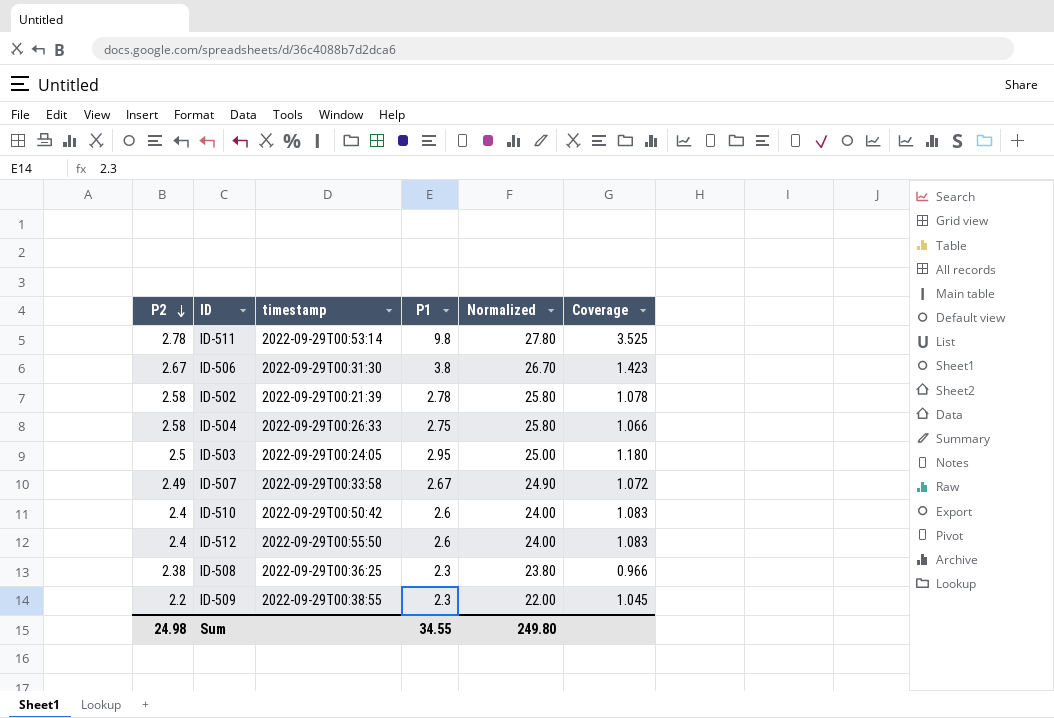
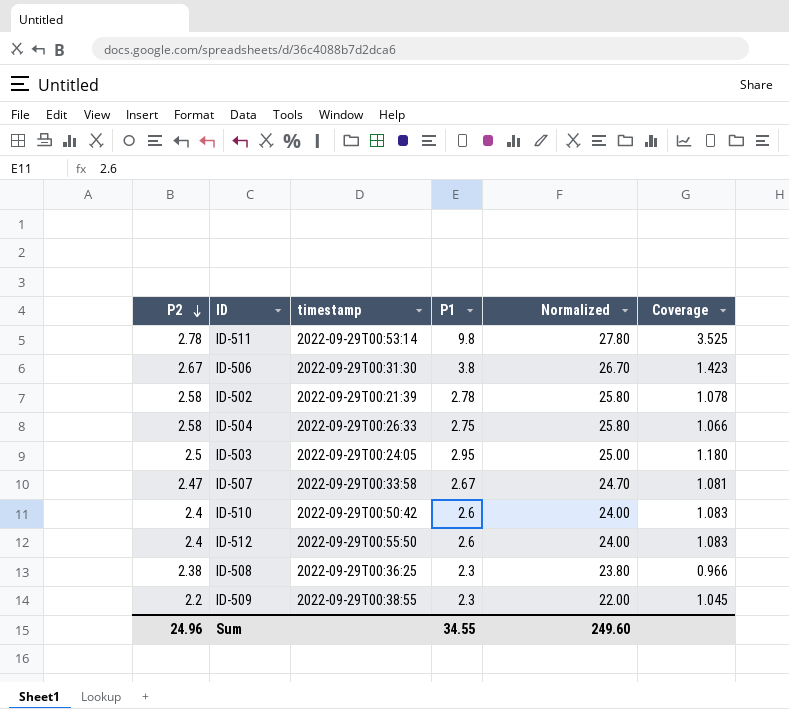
ID-507 | P2: 2.49 -> 2.47
ID-507 | Normalized: 24.90 -> 24.70
ID-507 | Coverage: 1.072 -> 1.081
Sum | P2: 24.98 -> 24.96
Sum | Normalized: 249.80 -> 249.60

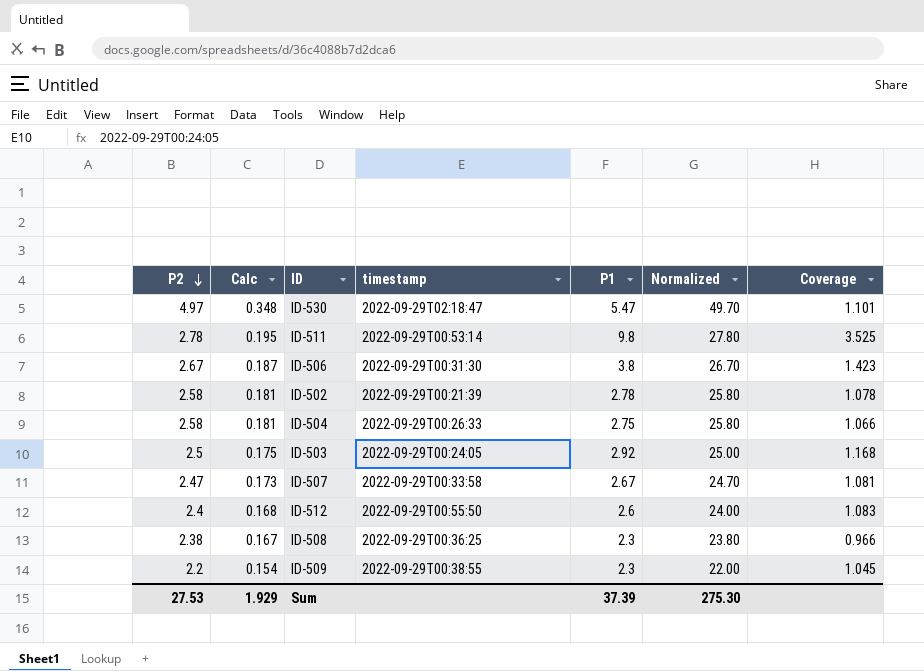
column Calc | formula: none -> [P2] * 0.07
row ID-510: 2.4 | 2022-09-29T00:50:42 | 2.6 | 24.00 | 1.083 -> none
row ID-530: none -> 4.97 | 0.348 | 2022-09-29T02:18:47 | 5.47 | 49.70 | 1.101
ID-503 | P1: 2.95 -> 2.92
ID-503 | Coverage: 1.180 -> 1.168
Sum | P2: 24.96 -> 27.53
Sum | P1: 34.55 -> 37.39
Sum | Normalized: 249.60 -> 275.30

